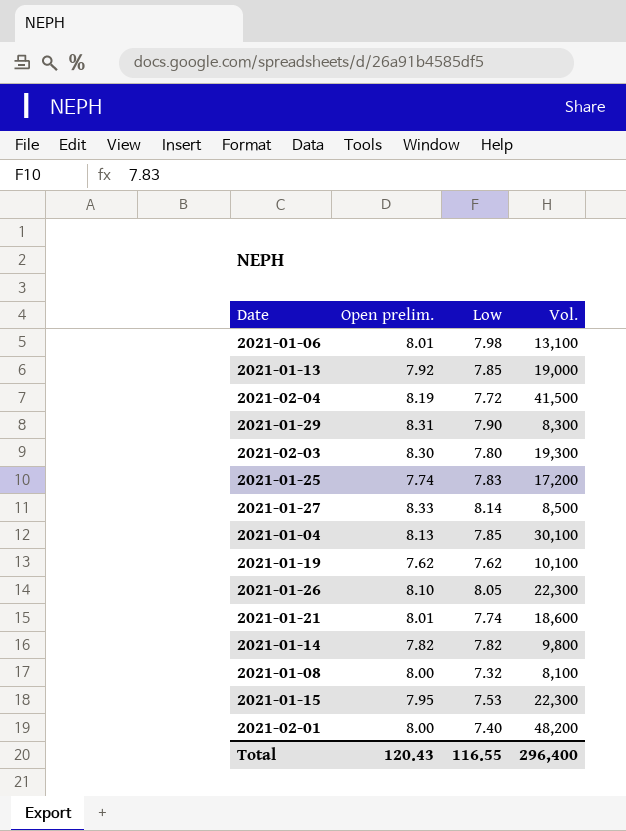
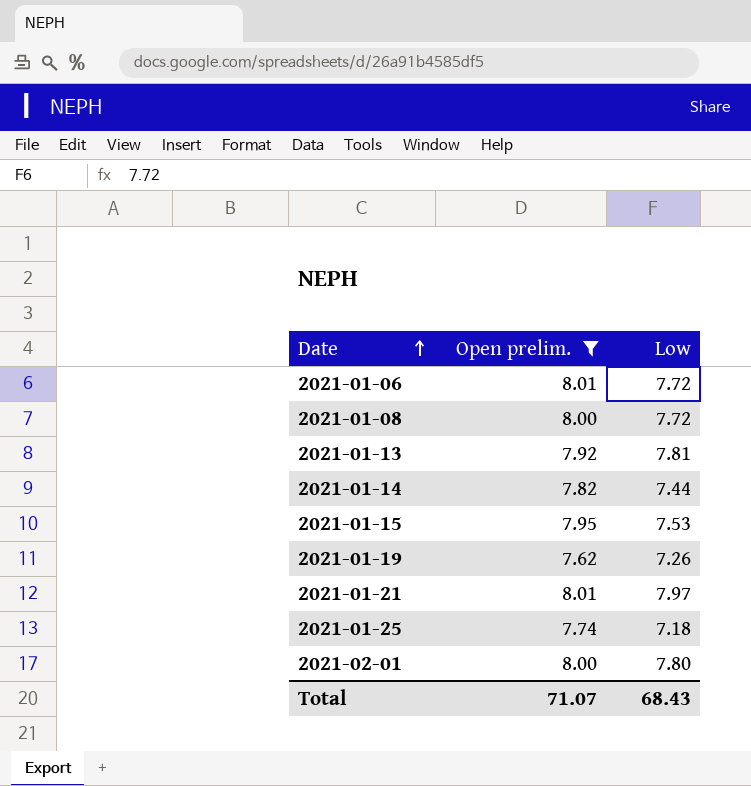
filter: none -> Open prelim. <= 8.01
row order: none -> Date ascending
column Vol. | position: 4 -> none
2021-01-06 | Low: 7.98 -> 7.72
2021-01-08 | Low: 7.32 -> 7.72
2021-01-13 | Low: 7.85 -> 7.81
2021-01-14 | Low: 7.82 -> 7.44
2021-01-19 | Low: 7.62 -> 7.26
2021-01-21 | Low: 7.74 -> 7.97
2021-01-25 | Low: 7.83 -> 7.18
2021-02-01 | Low: 7.40 -> 7.80
Total | Open prelim.: 120.43 -> 71.07
Total | Low: 116.55 -> 68.43

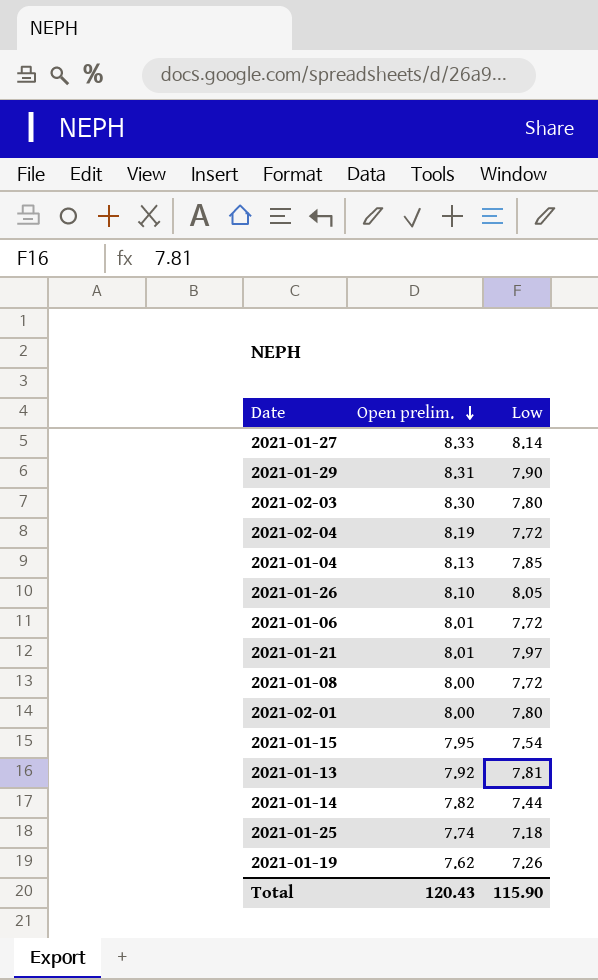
filter: Open prelim. <= 8.01 -> none
row order: Date ascending -> Open prelim. descending
2021-01-15 | Low: 7.53 -> 7.54
Total | Open prelim.: 71.07 -> 120.43
Total | Low: 68.43 -> 115.90

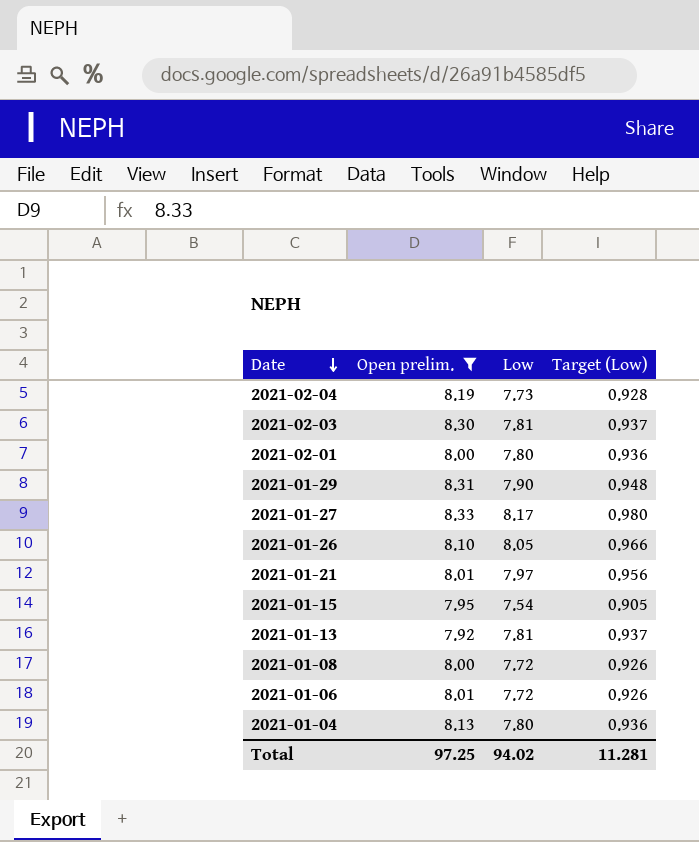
filter: none -> Open prelim. >= 7.92
row order: Open prelim. descending -> Date descending
column Target (Low) | formula: none -> [Low] * 0.12
2021-02-04 | Low: 7.72 -> 7.73
2021-02-03 | Low: 7.80 -> 7.81
2021-01-27 | Low: 8.14 -> 8.17
2021-01-04 | Low: 7.85 -> 7.80
Total | Open prelim.: 120.43 -> 97.25
Total | Low: 115.90 -> 94.02

